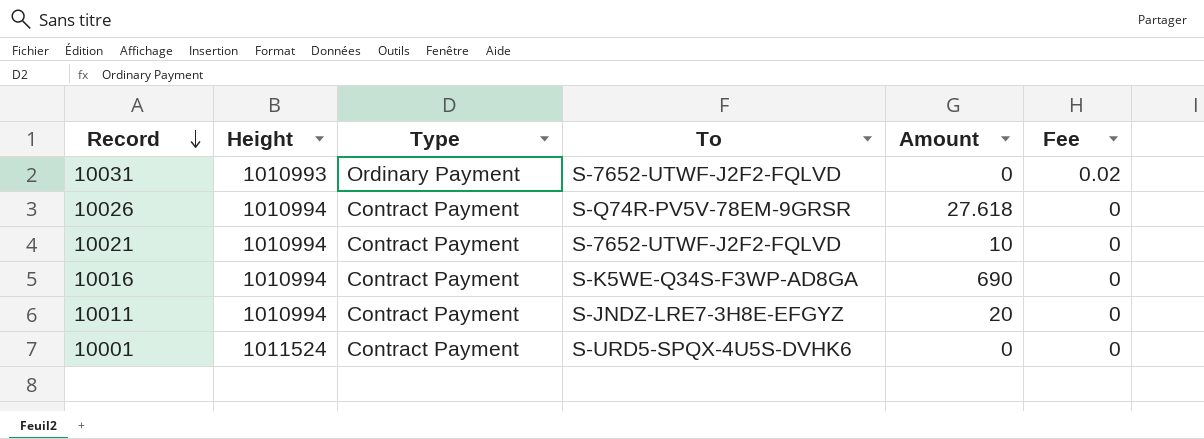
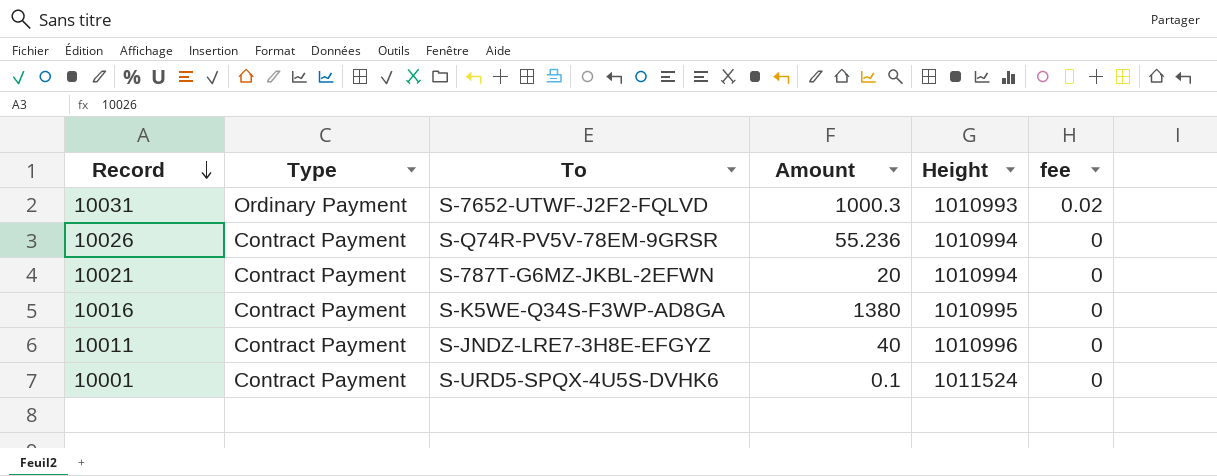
column Height | position: 2 -> 5
column name: Fee -> fee
10031 | Amount: 0 -> 1000.3
10026 | Amount: 27.618 -> 55.236
10021 | To: S-7652-UTWF-J2F2-FQLVD -> S-787T-G6MZ-JKBL-2EFWN
10021 | Amount: 10 -> 20
10016 | Amount: 690 -> 1380
10016 | Height: 1010994 -> 1010995
10011 | Amount: 20 -> 40
10011 | Height: 1010994 -> 1010996
10001 | Amount: 0 -> 0.1

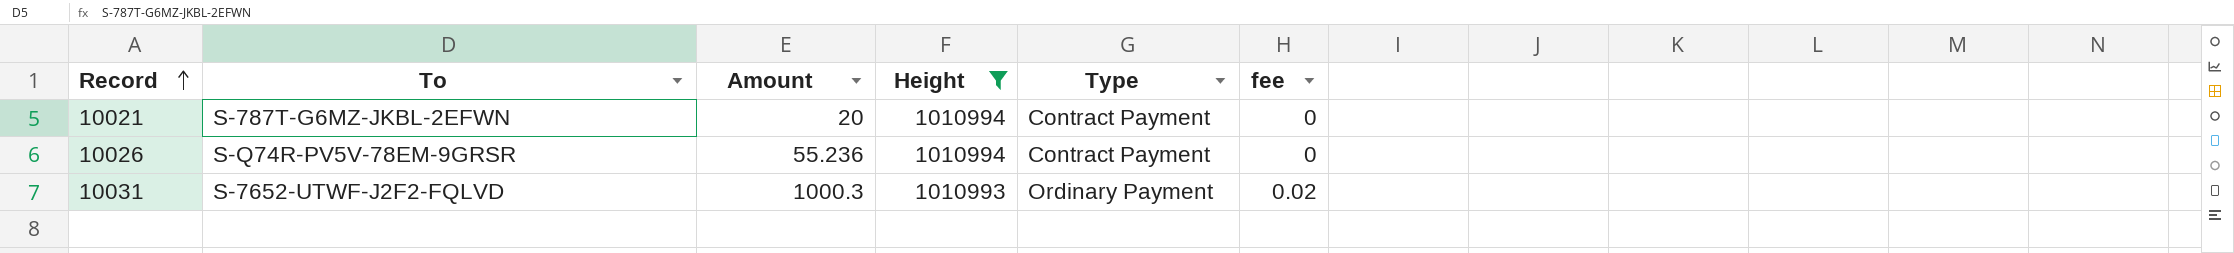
filter: none -> Height <= 1010994
row order: Record descending -> Record ascending
column Type | position: 2 -> 5

